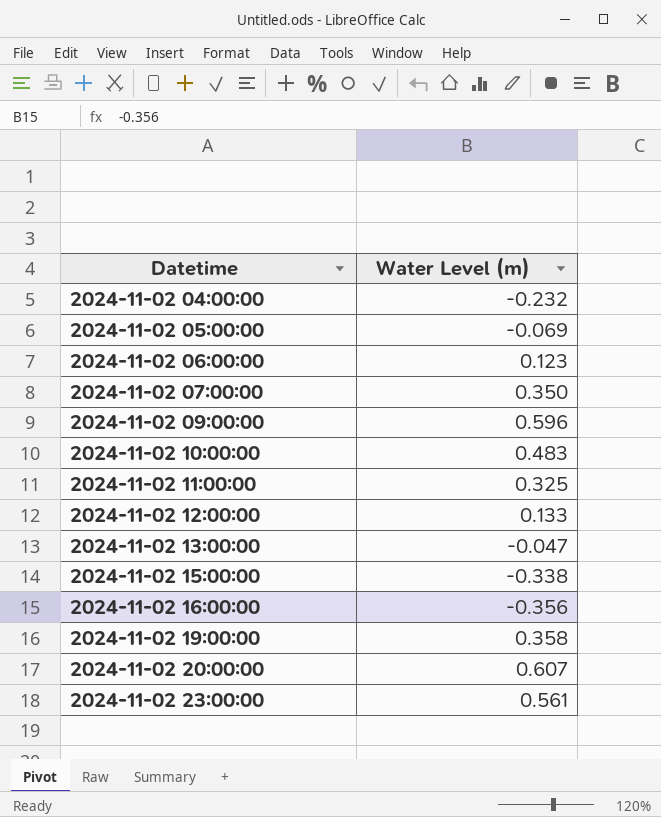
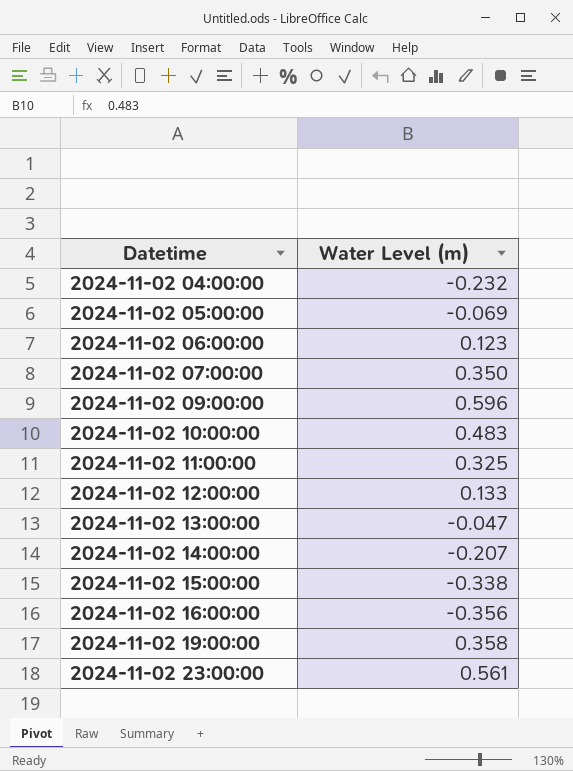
row 2024-11-02 20:00:00: 0.607 -> none
row 2024-11-02 14:00:00: none -> -0.207

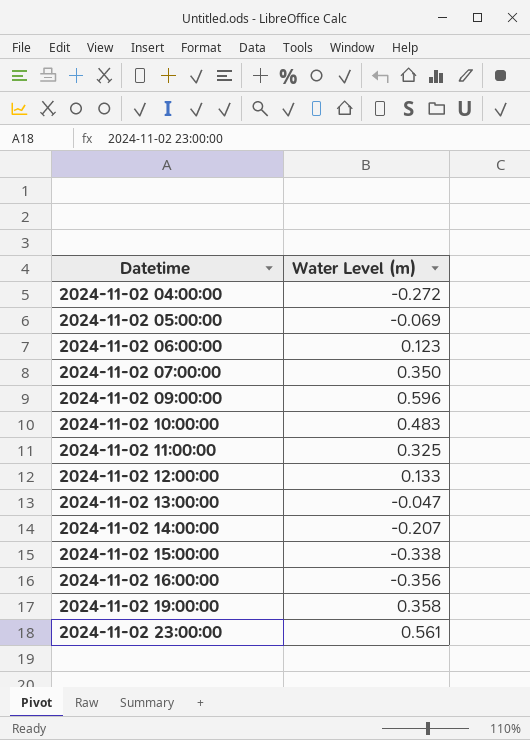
2024-11-02 04:00:00 | Water Level (m): -0.232 -> -0.272

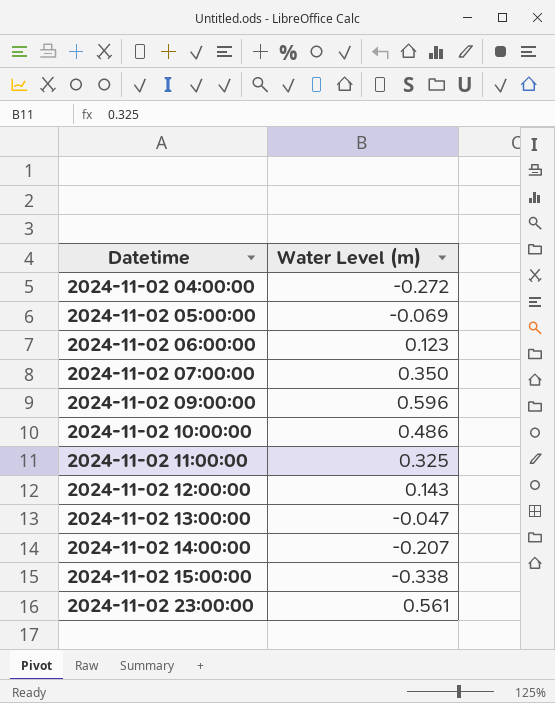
row 2024-11-02 16:00:00: -0.356 -> none
row 2024-11-02 19:00:00: 0.358 -> none
2024-11-02 10:00:00 | Water Level (m): 0.483 -> 0.486
2024-11-02 12:00:00 | Water Level (m): 0.133 -> 0.143

